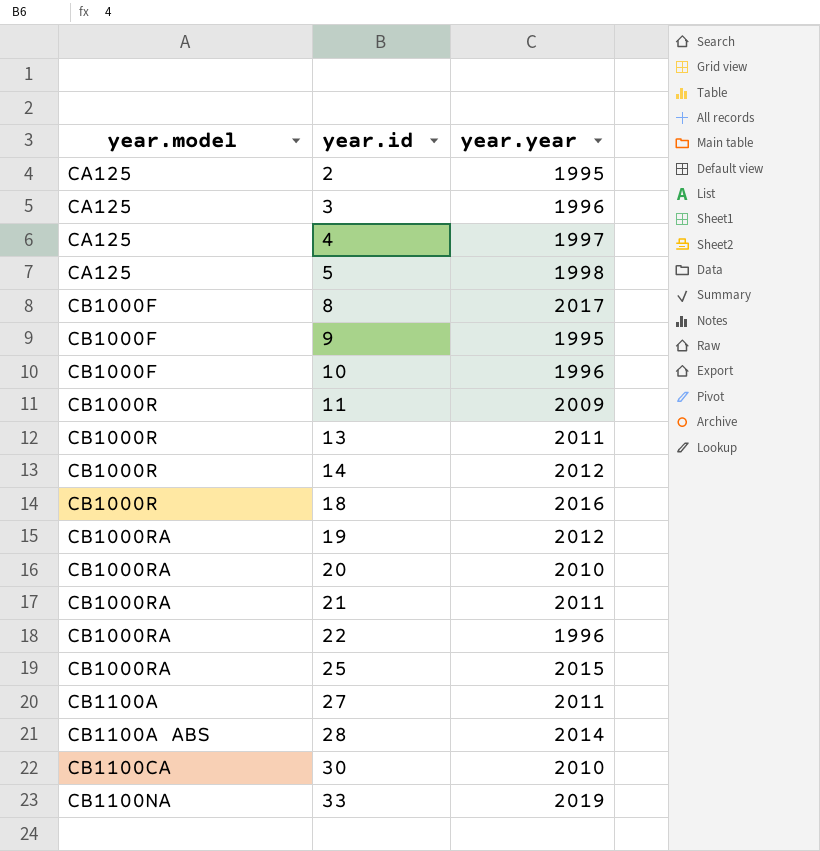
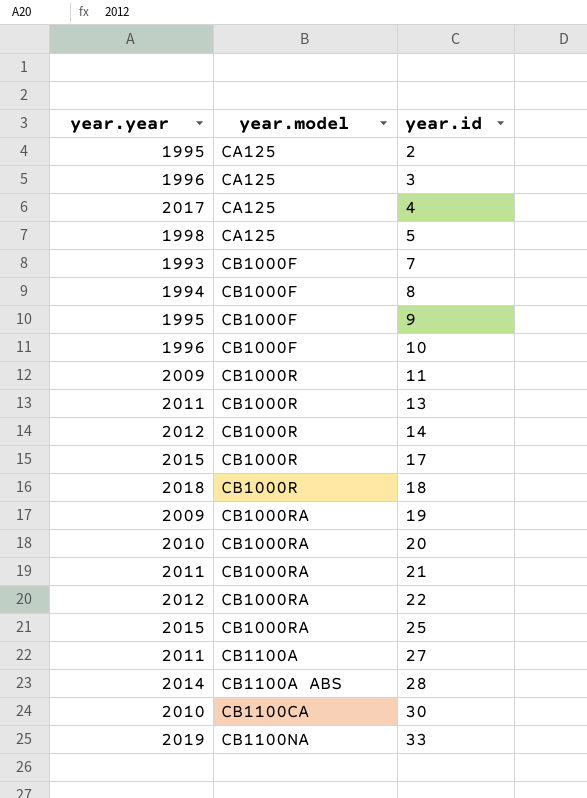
column year.year | position: 3 -> 1
4 | year.year: 1997 -> 2017
row 7: none -> 1993 | CB1000F
8 | year.year: 2017 -> 1994
row 17: none -> 2015 | CB1000R
18 | year.year: 2016 -> 2018
19 | year.year: 2012 -> 2009
22 | year.year: 1996 -> 2012

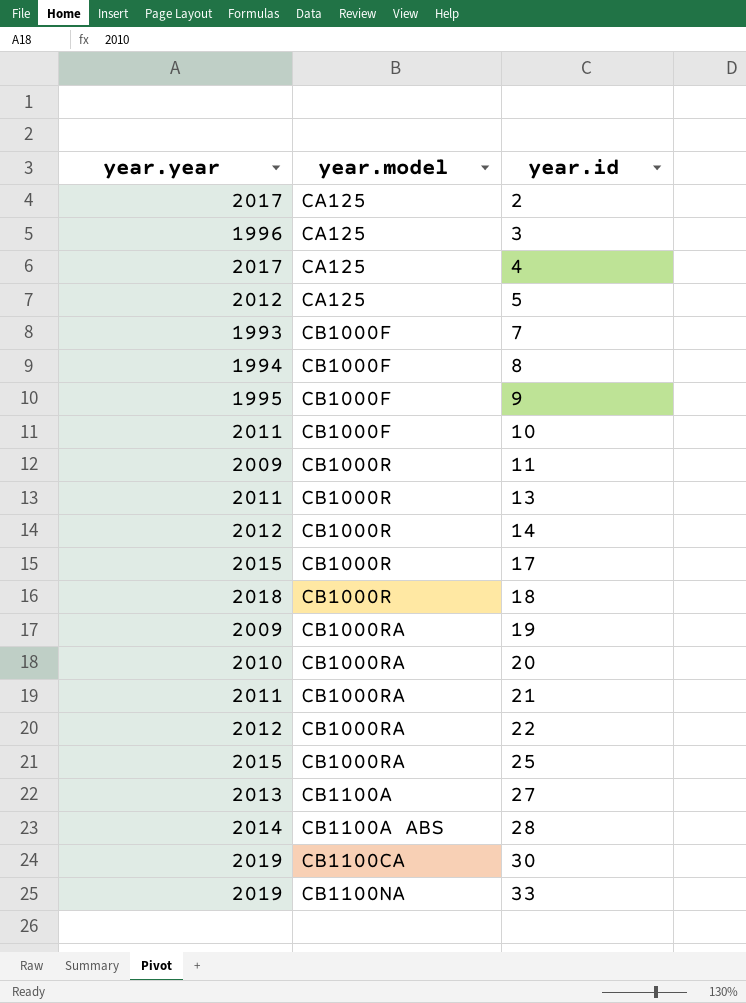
2 | year.year: 1995 -> 2017
5 | year.year: 1998 -> 2012
10 | year.year: 1996 -> 2011
27 | year.year: 2011 -> 2013
30 | year.year: 2010 -> 2019

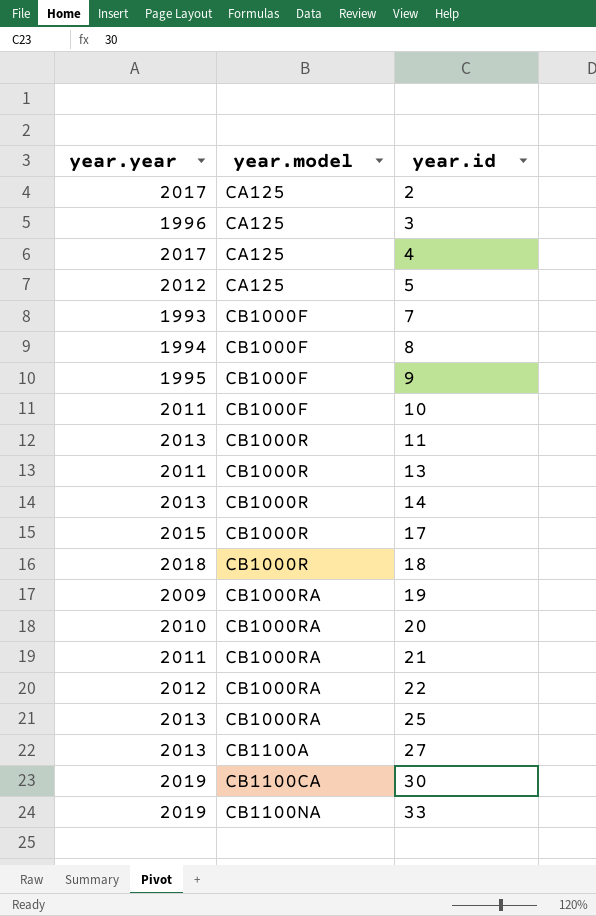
row 28: 2014 | CB1100A ABS -> none
11 | year.year: 2009 -> 2013
14 | year.year: 2012 -> 2013
25 | year.year: 2015 -> 2013

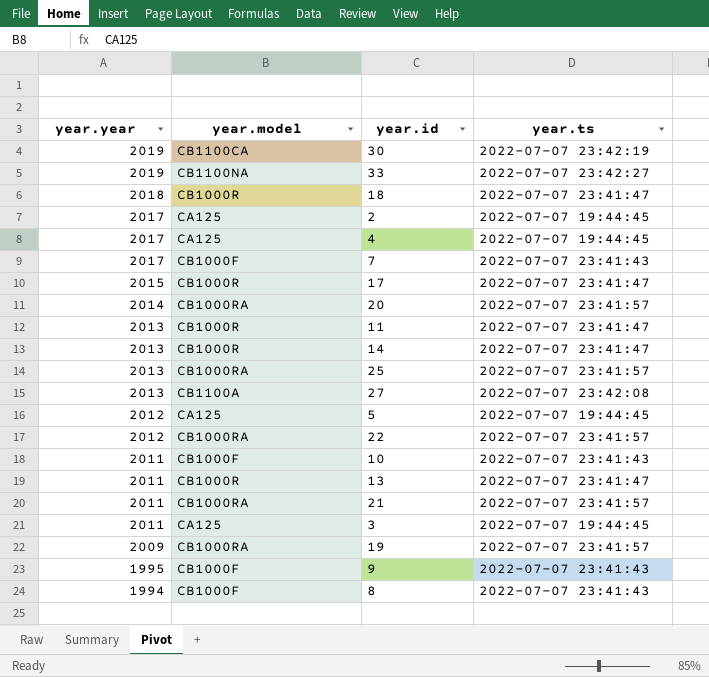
row order: year.model ascending -> year.year descending
column year.ts | position: none -> 4
7 | year.year: 1993 -> 2017
20 | year.year: 2010 -> 2014
3 | year.year: 1996 -> 2011

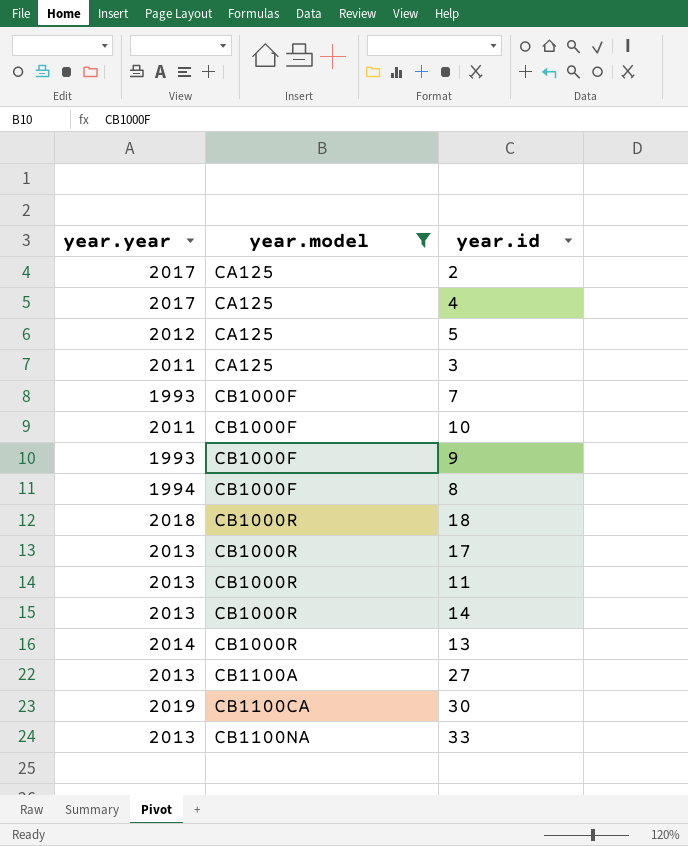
filter: none -> year.model != CB1000RA
row order: year.year descending -> year.model ascending
column year.ts | position: 4 -> none
7 | year.year: 2017 -> 1993
9 | year.year: 1995 -> 1993
17 | year.year: 2015 -> 2013
13 | year.year: 2011 -> 2014
33 | year.year: 2019 -> 2013

